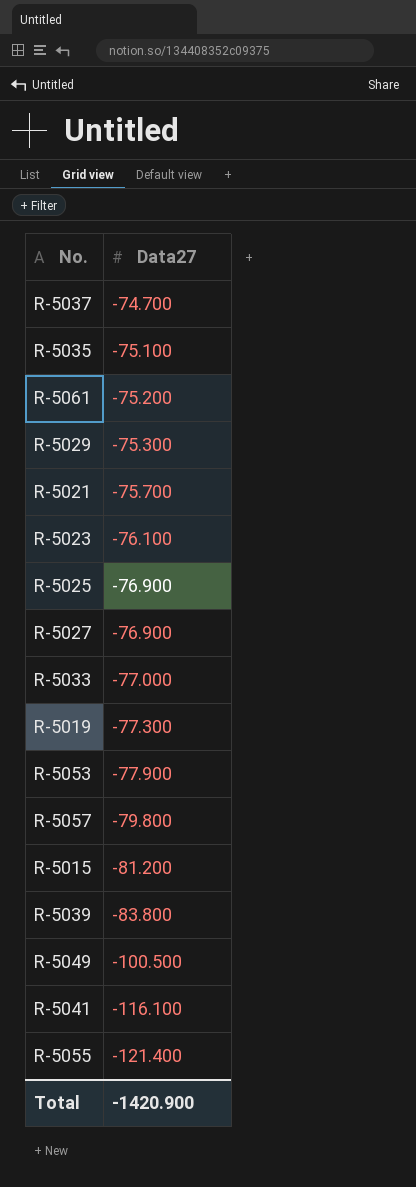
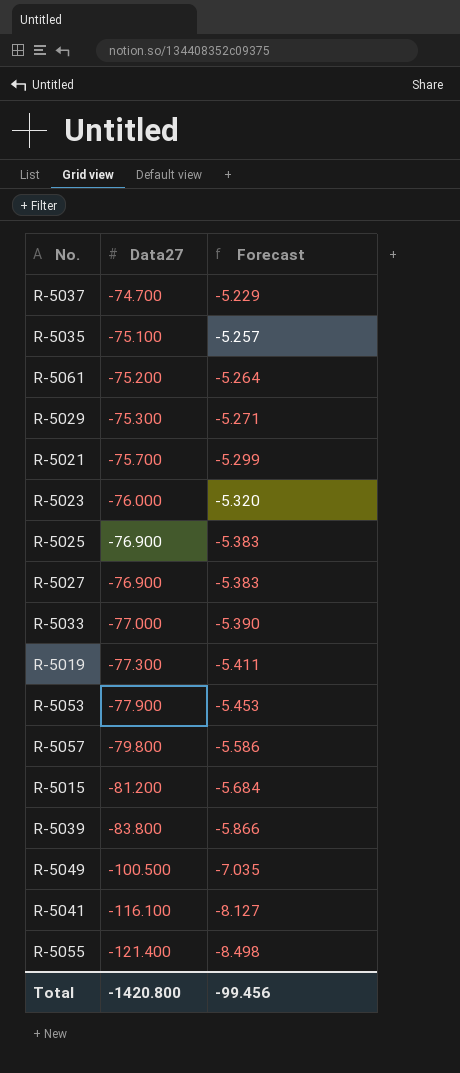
column Forecast | formula: none -> [Data27] * 0.07
R-5023 | Data27: -76.100 -> -76.000
Total | Data27: -1420.900 -> -1420.800

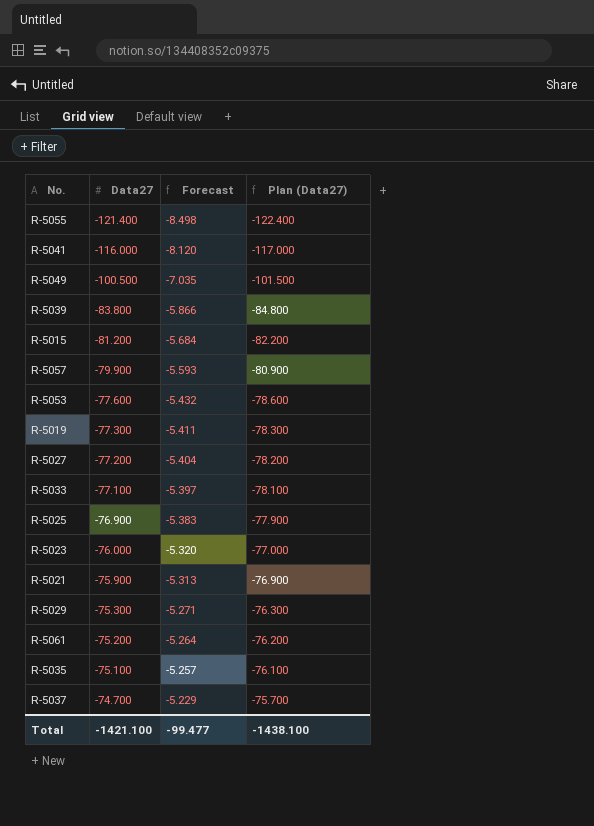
row order: Data27 descending -> Data27 ascending
column Plan (Data27) | formula: none -> [Data27] - 1
R-5041 | Data27: -116.100 -> -116.000
R-5041 | Forecast: -8.127 -> -8.120
R-5057 | Data27: -79.800 -> -79.900
R-5057 | Forecast: -5.586 -> -5.593
R-5053 | Data27: -77.900 -> -77.600
R-5053 | Forecast: -5.453 -> -5.432
R-5027 | Data27: -76.900 -> -77.200
R-5027 | Forecast: -5.383 -> -5.404
R-5033 | Data27: -77.000 -> -77.100
R-5033 | Forecast: -5.390 -> -5.397
R-5021 | Data27: -75.700 -> -75.900
R-5021 | Forecast: -5.299 -> -5.313
Total | Data27: -1420.800 -> -1421.100
Total | Forecast: -99.456 -> -99.477

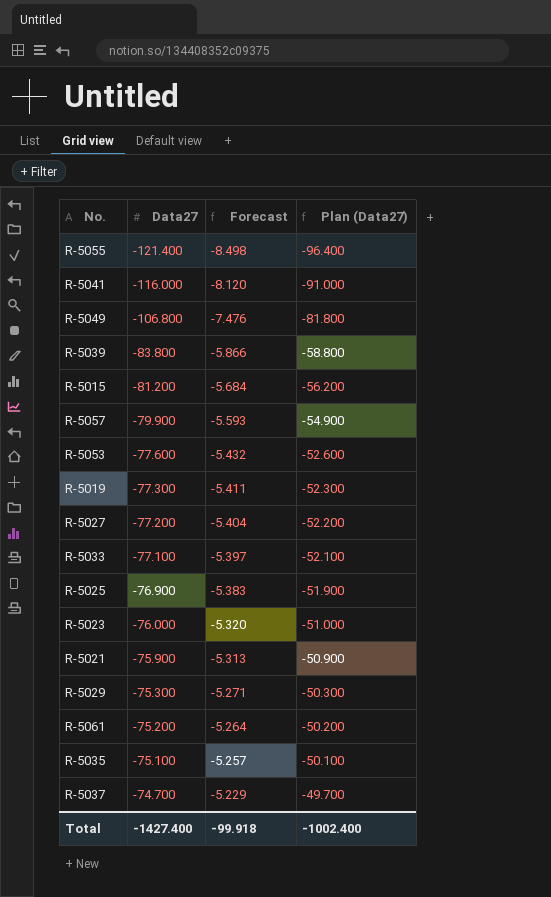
column Plan (Data27) | formula: [Data27] - 1 -> [Data27] + 25
R-5049 | Data27: -100.500 -> -106.800
R-5049 | Forecast: -7.035 -> -7.476
Total | Data27: -1421.100 -> -1427.400
Total | Forecast: -99.477 -> -99.918
Total | Plan (Data27): -1438.100 -> -1002.400

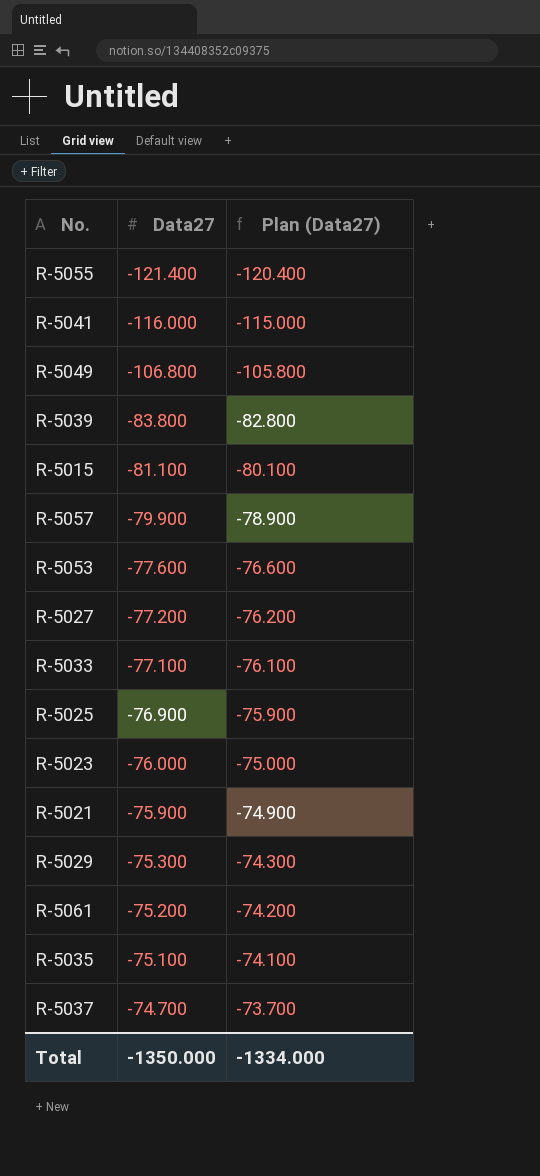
column Forecast | formula: [Data27] * 0.07 -> none
column Plan (Data27) | formula: [Data27] + 25 -> [Data27] + 1
row R-5019: -77.300 | -5.411 | -52.300 -> none
R-5015 | Data27: -81.200 -> -81.100
Total | Data27: -1427.400 -> -1350.000
Total | Plan (Data27): -1002.400 -> -1334.000

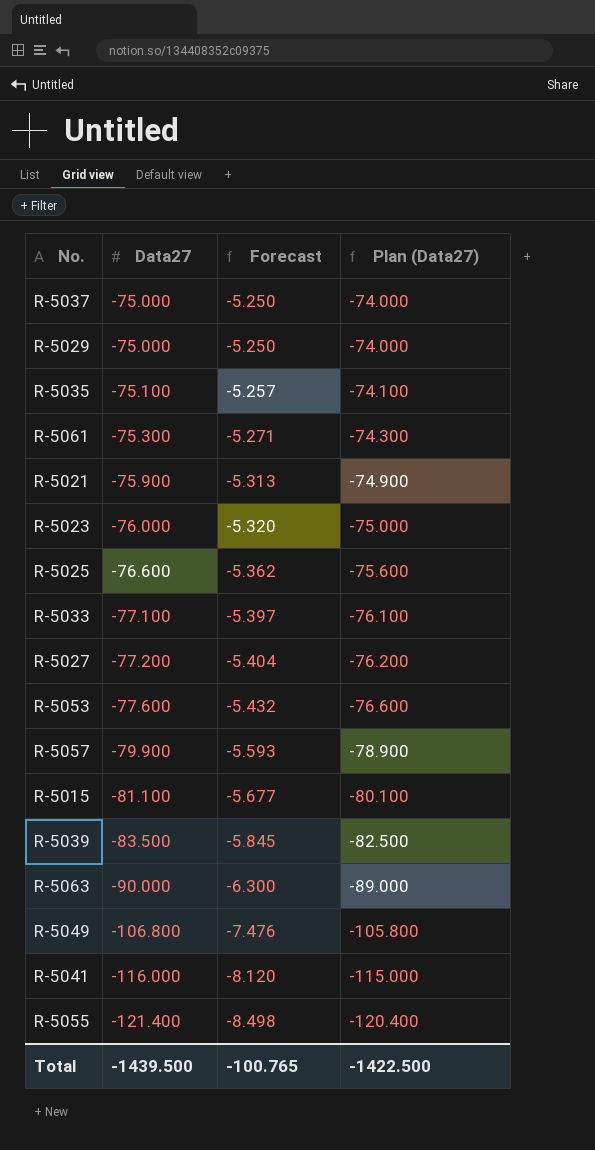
row order: Data27 ascending -> Data27 descending
column Forecast | formula: none -> [Data27] * 0.07
R-5037 | Data27: -74.700 -> -75.000
R-5037 | Plan (Data27): -73.700 -> -74.000
R-5029 | Data27: -75.300 -> -75.000
R-5029 | Plan (Data27): -74.300 -> -74.000
R-5061 | Data27: -75.200 -> -75.300
R-5061 | Plan (Data27): -74.200 -> -74.300
R-5025 | Data27: -76.900 -> -76.600
R-5025 | Plan (Data27): -75.900 -> -75.600
R-5039 | Data27: -83.800 -> -83.500
R-5039 | Plan (Data27): -82.800 -> -82.500
row R-5063: none -> -90.000 | -6.300 | -89.000
Total | Data27: -1350.000 -> -1439.500
Total | Plan (Data27): -1334.000 -> -1422.500

